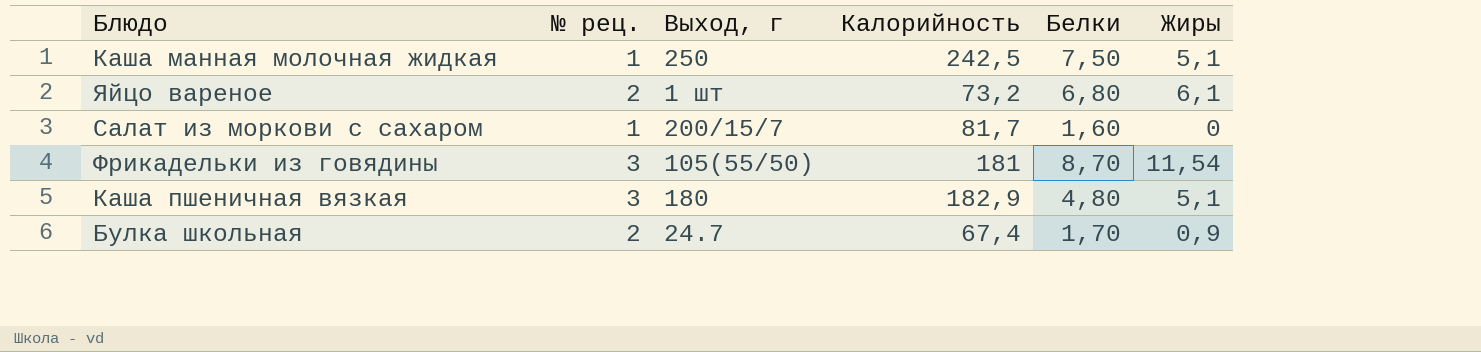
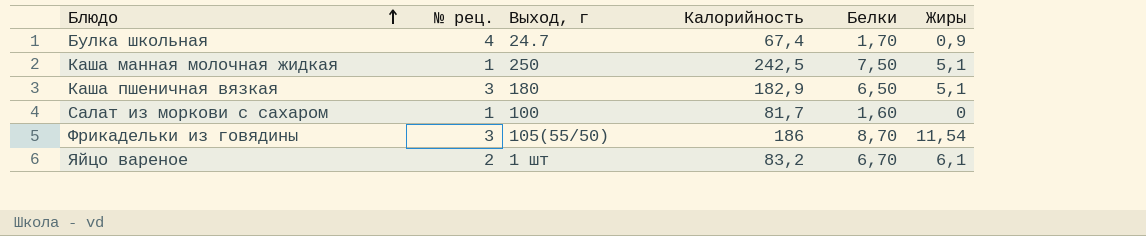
row order: none -> Блюдо ascending
Булка школьная | № рец.: 2 -> 4
Каша пшеничная вязкая | Белки: 4,80 -> 6,50
Салат из моркови с сахаром | Выход, г: 200/15/7 -> 100
Фрикадельки из говядины | Калорийность: 181 -> 186
Яйцо вареное | Калорийность: 73,2 -> 83,2
Яйцо вареное | Белки: 6,80 -> 6,70

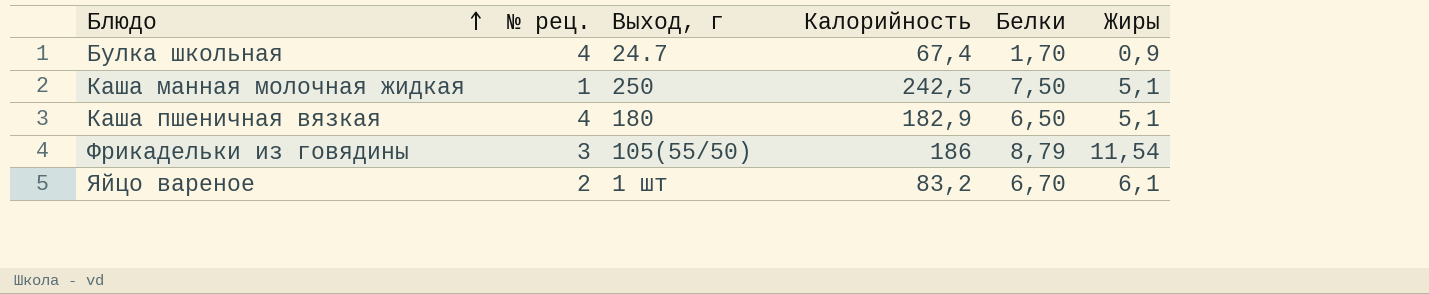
row Салат из моркови с сахаром: 1 | 100 | 81,7 | 1,60 | 0 -> none
Каша пшеничная вязкая | № рец.: 3 -> 4
Фрикадельки из говядины | Белки: 8,70 -> 8,79

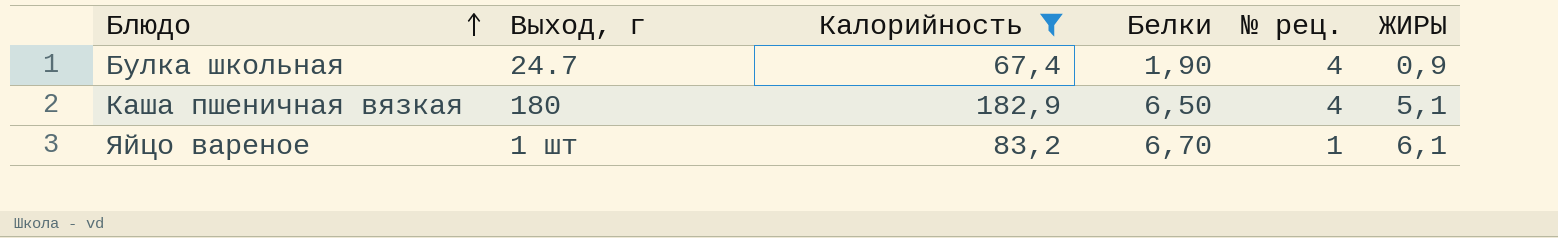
filter: none -> Калорийность <= 182,9
column № рец. | position: 2 -> 5
column name: Жиры -> ЖИРЫ
Булка школьная | Белки: 1,70 -> 1,90
Яйцо вареное | № рец.: 2 -> 1

